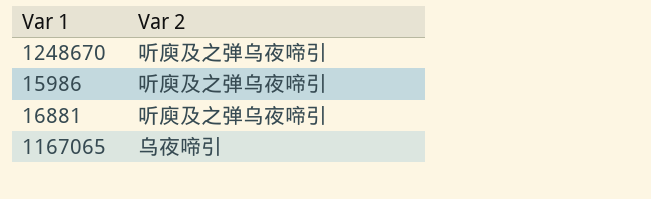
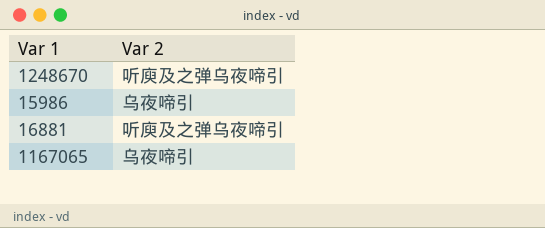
15986 | Var 2: 听庾及之弹乌夜啼引 -> 乌夜啼引

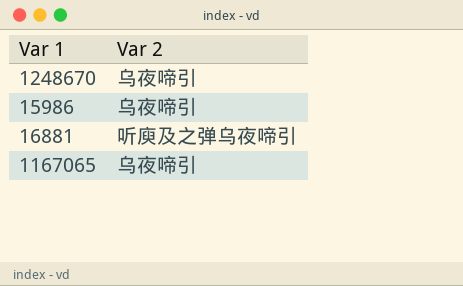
1248670 | Var 2: 听庾及之弹乌夜啼引 -> 乌夜啼引

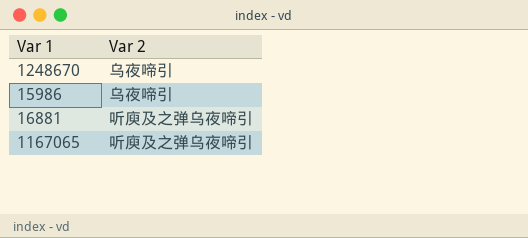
1167065 | Var 2: 乌夜啼引 -> 听庾及之弹乌夜啼引

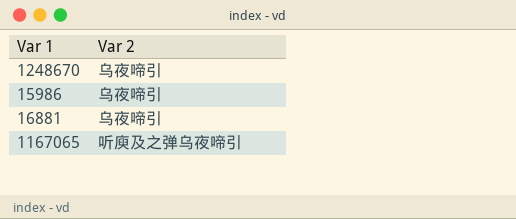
16881 | Var 2: 听庾及之弹乌夜啼引 -> 乌夜啼引

